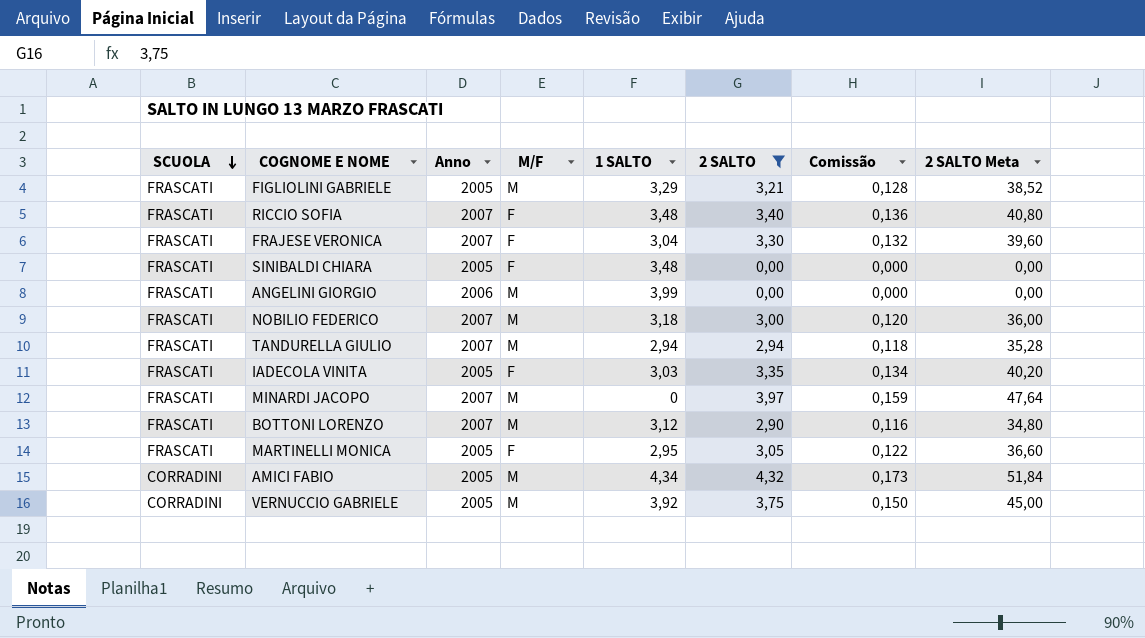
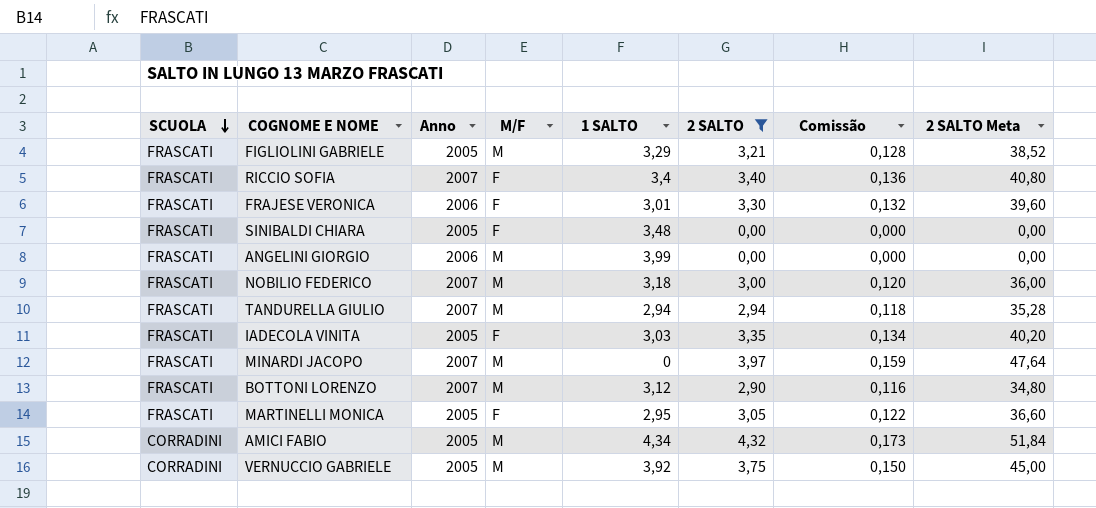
RICCIO SOFIA | 1 SALTO: 3,48 -> 3,4
FRAJESE VERONICA | Anno: 2007 -> 2006
FRAJESE VERONICA | 1 SALTO: 3,04 -> 3,01

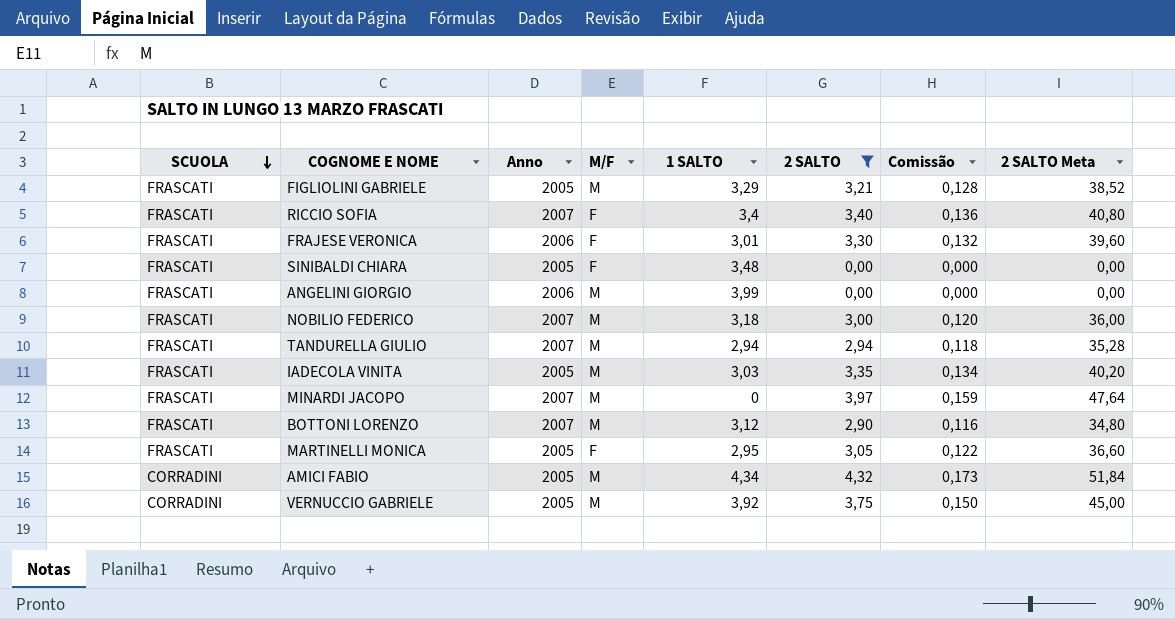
IADECOLA VINITA | M/F: F -> M

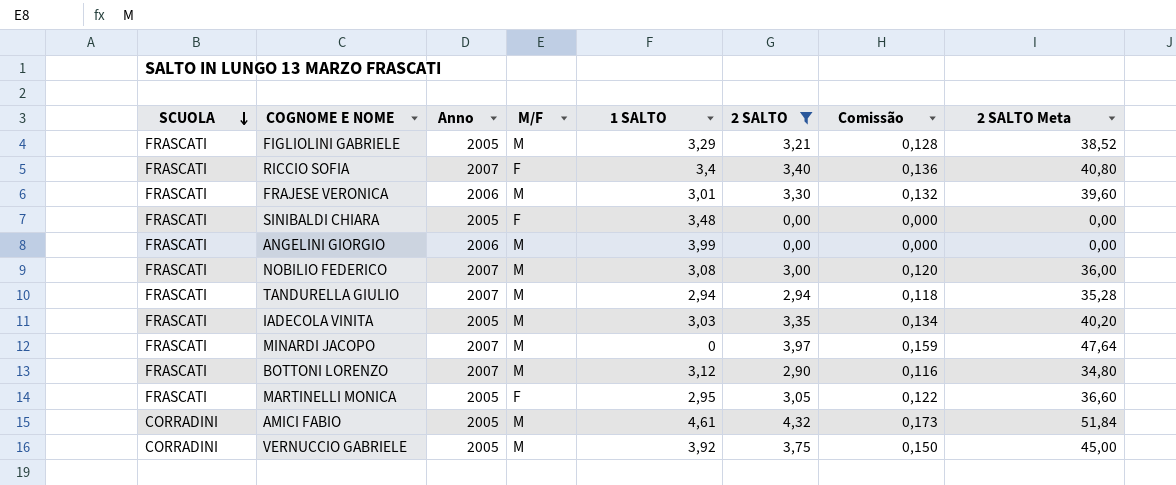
FRAJESE VERONICA | M/F: F -> M
NOBILIO FEDERICO | 1 SALTO: 3,18 -> 3,08
AMICI FABIO | 1 SALTO: 4,34 -> 4,61

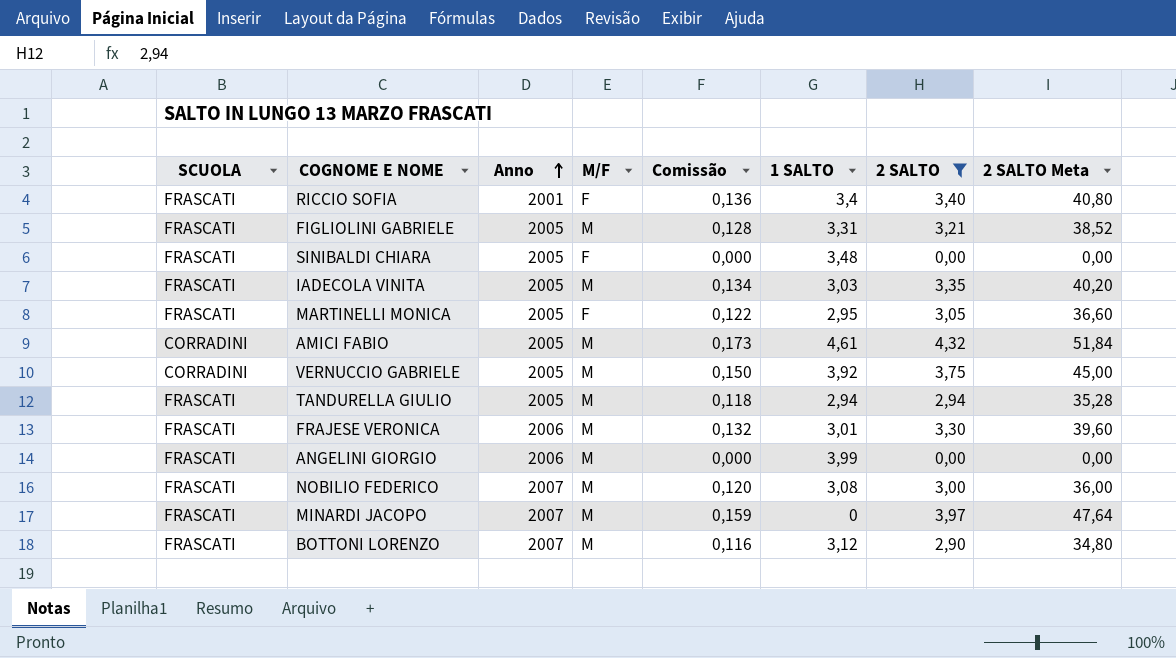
row order: SCUOLA descending -> Anno ascending
column Comissão | position: 7 -> 5
RICCIO SOFIA | Anno: 2007 -> 2001
FIGLIOLINI GABRIELE | 1 SALTO: 3,29 -> 3,31
TANDURELLA GIULIO | Anno: 2007 -> 2005

